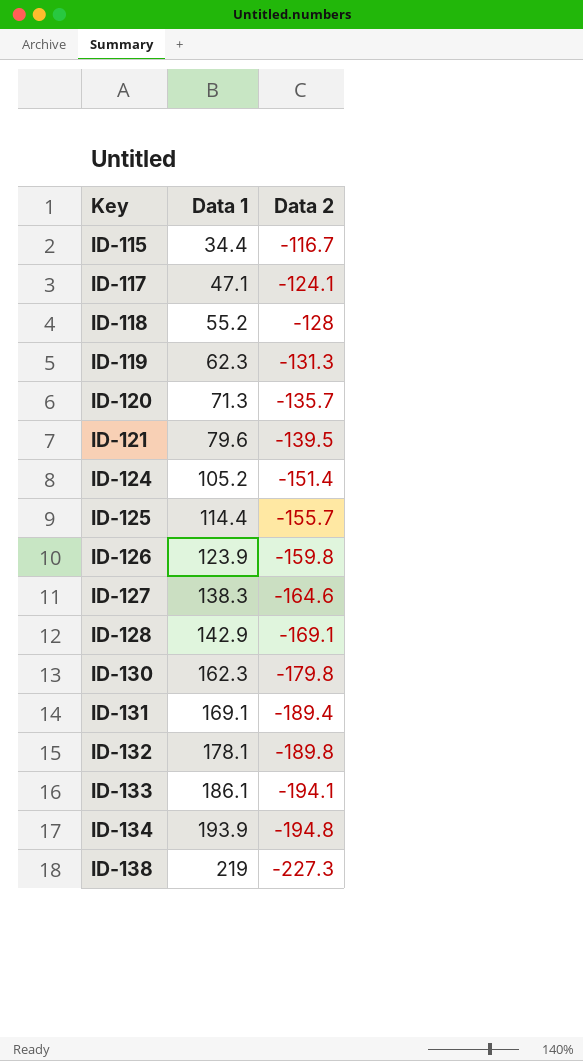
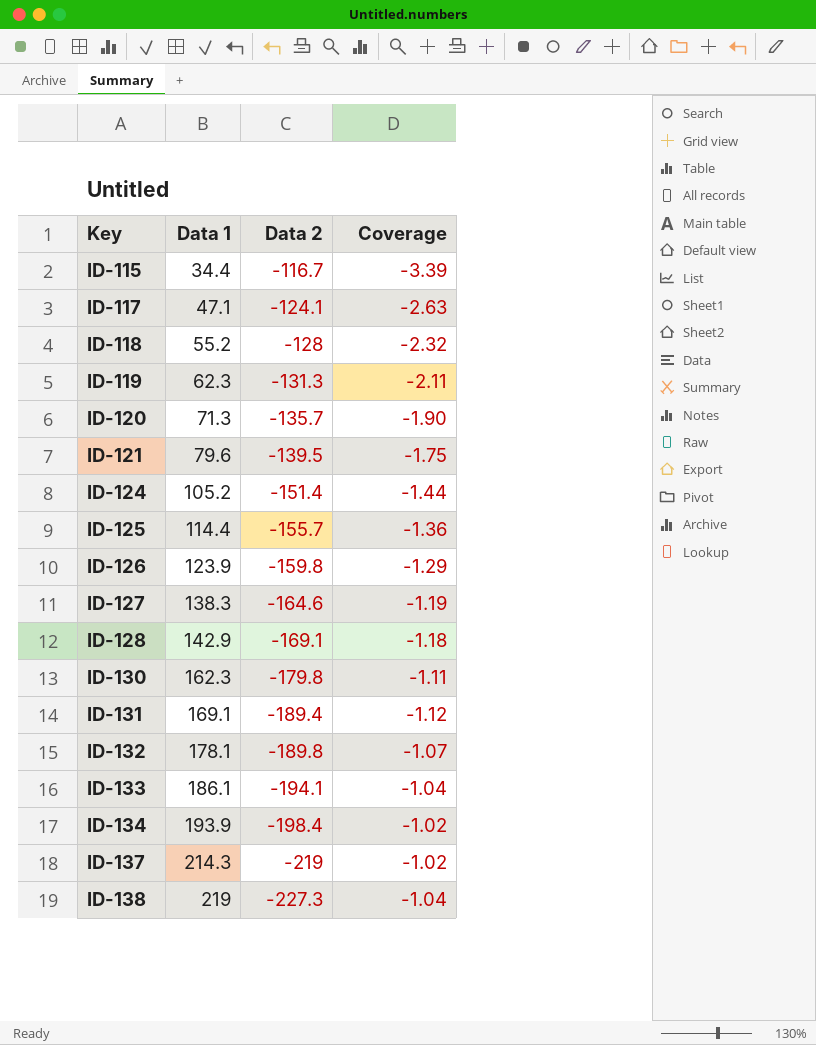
column Coverage | formula: none -> [Data 2] / [Data 1]
ID-134 | Data 2: -194.8 -> -198.4
row ID-137: none -> 214.3 | -219 | -1.02

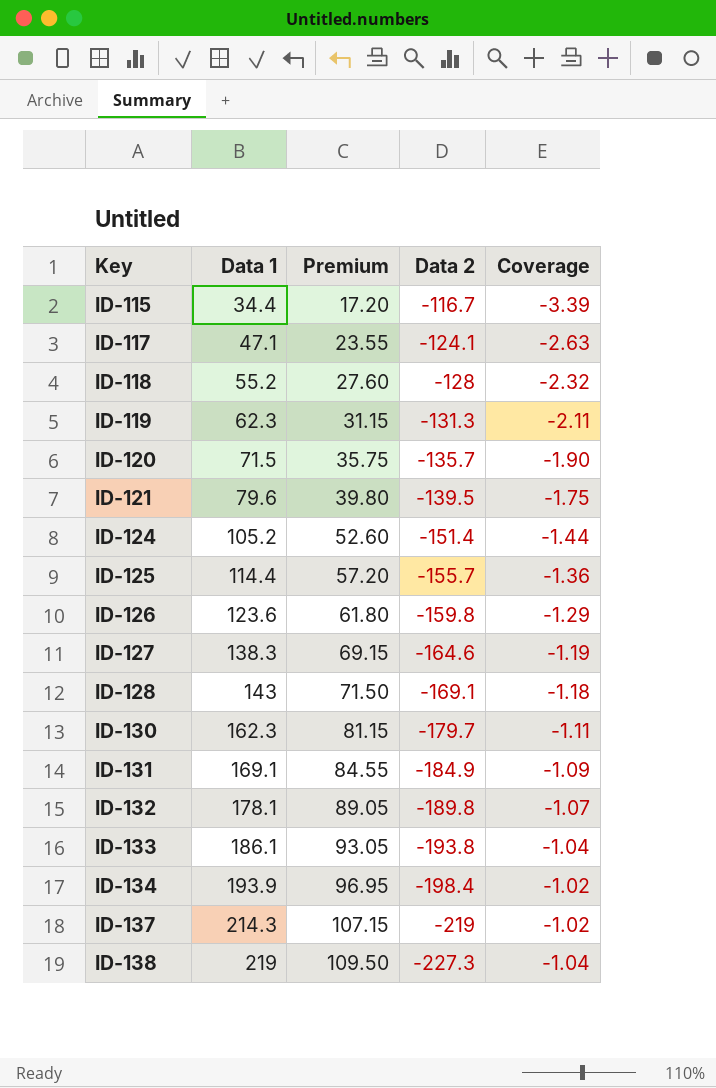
column Premium | formula: none -> [Data 1] * 0.5
ID-120 | Data 1: 71.3 -> 71.5
ID-126 | Data 1: 123.9 -> 123.6
ID-128 | Data 1: 142.9 -> 143
ID-130 | Data 2: -179.8 -> -179.7
ID-131 | Data 2: -189.4 -> -184.9
ID-131 | Coverage: -1.12 -> -1.09
ID-133 | Data 2: -194.1 -> -193.8

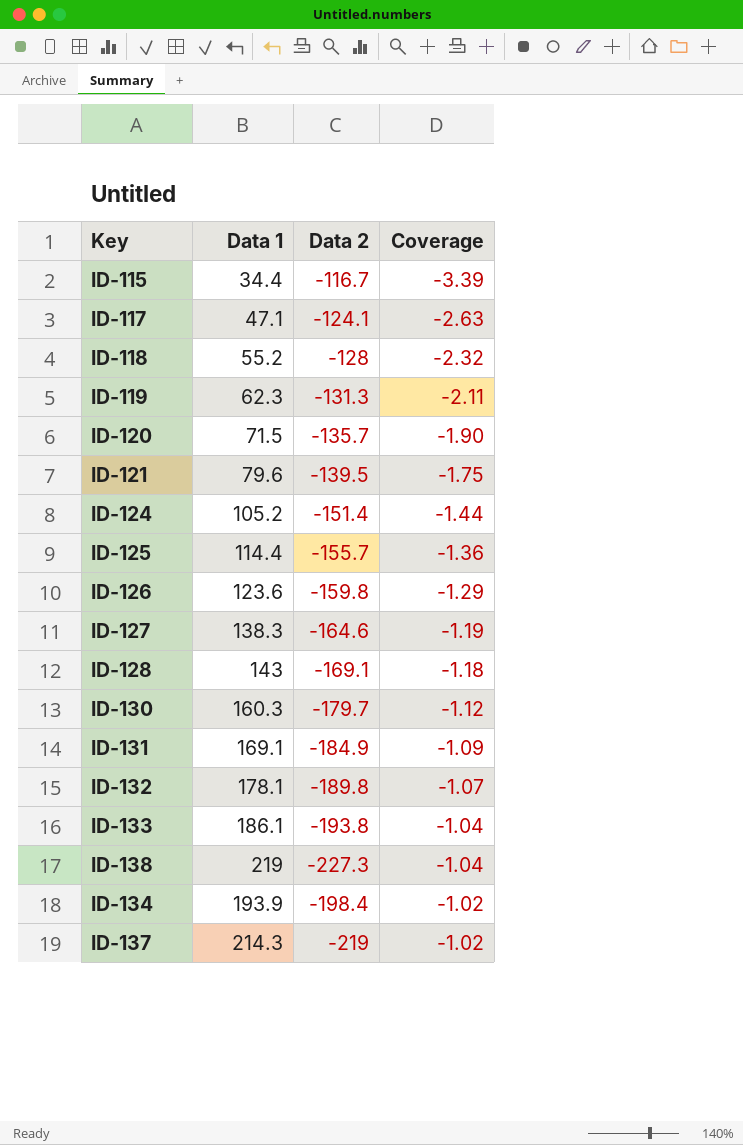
row order: Key ascending -> Coverage ascending
column Premium | formula: [Data 1] * 0.5 -> none
ID-130 | Data 1: 162.3 -> 160.3
ID-130 | Coverage: -1.11 -> -1.12

